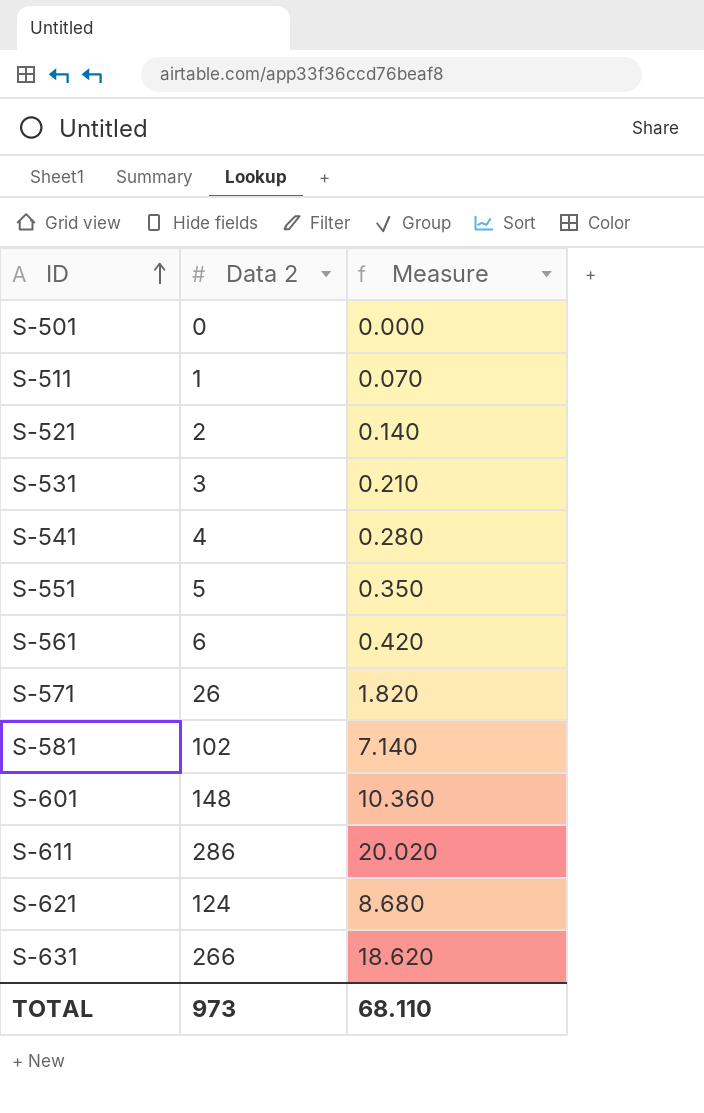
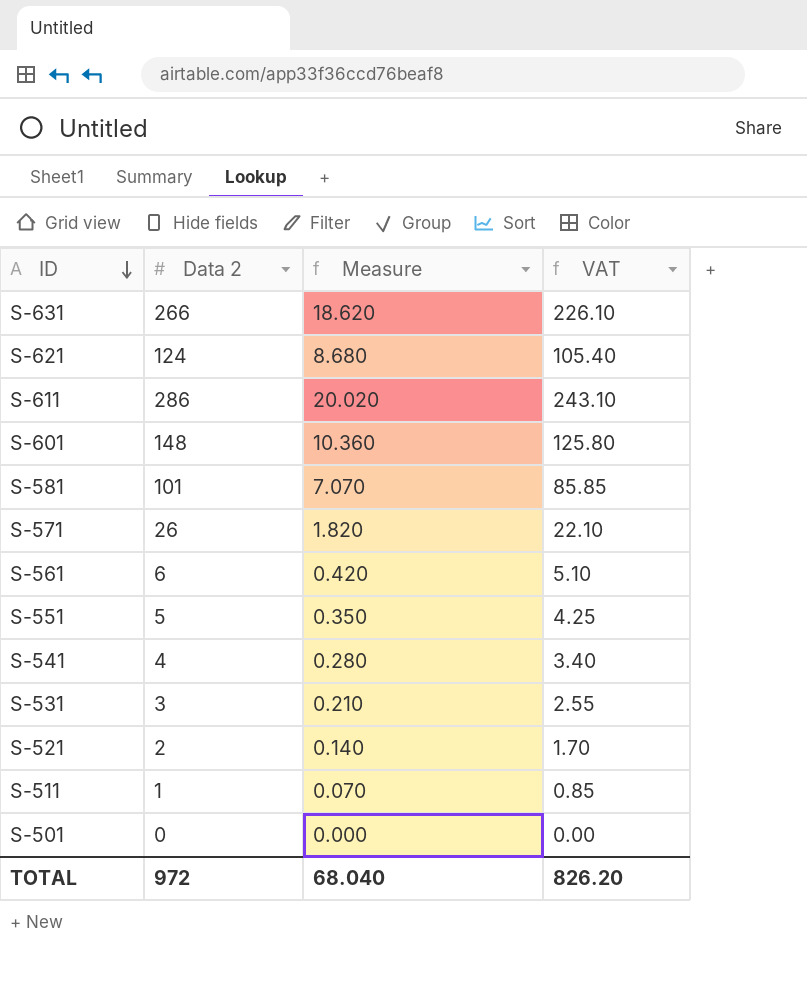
row order: ID ascending -> ID descending
column VAT | formula: none -> [Data 2] * 0.85
S-581 | Data 2: 102 -> 101
S-581 | Measure: 7.140 -> 7.070
TOTAL | Data 2: 973 -> 972
TOTAL | Measure: 68.110 -> 68.040

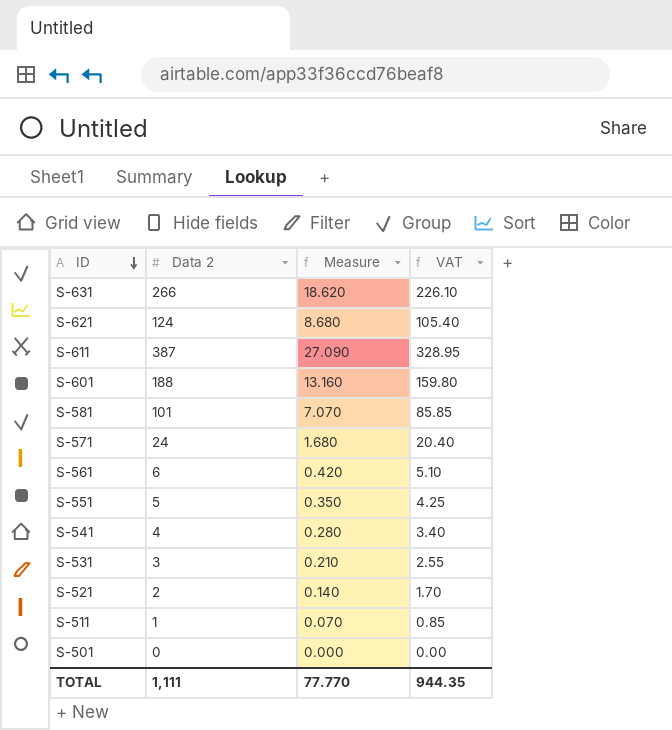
S-611 | Data 2: 286 -> 387
S-611 | Measure: 20.020 -> 27.090
S-611 | VAT: 243.10 -> 328.95
S-601 | Data 2: 148 -> 188
S-601 | Measure: 10.360 -> 13.160
S-601 | VAT: 125.80 -> 159.80
S-571 | Data 2: 26 -> 24
S-571 | Measure: 1.820 -> 1.680
S-571 | VAT: 22.10 -> 20.40
TOTAL | Data 2: 972 -> 1,111
TOTAL | Measure: 68.040 -> 77.770
TOTAL | VAT: 826.20 -> 944.35

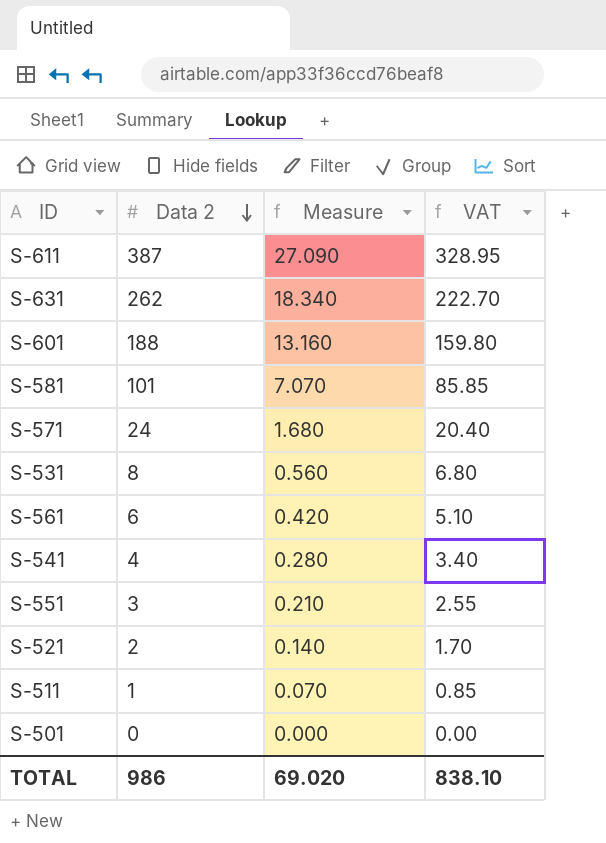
row order: ID descending -> Data 2 descending
row S-621: 124 | 8.680 | 105.40 -> none
S-631 | Data 2: 266 -> 262
S-631 | Measure: 18.620 -> 18.340
S-631 | VAT: 226.10 -> 222.70
S-531 | Data 2: 3 -> 8
S-531 | Measure: 0.210 -> 0.560
S-531 | VAT: 2.55 -> 6.80
S-551 | Data 2: 5 -> 3
S-551 | Measure: 0.350 -> 0.210
S-551 | VAT: 4.25 -> 2.55
TOTAL | Data 2: 1,111 -> 986
TOTAL | Measure: 77.770 -> 69.020
TOTAL | VAT: 944.35 -> 838.10

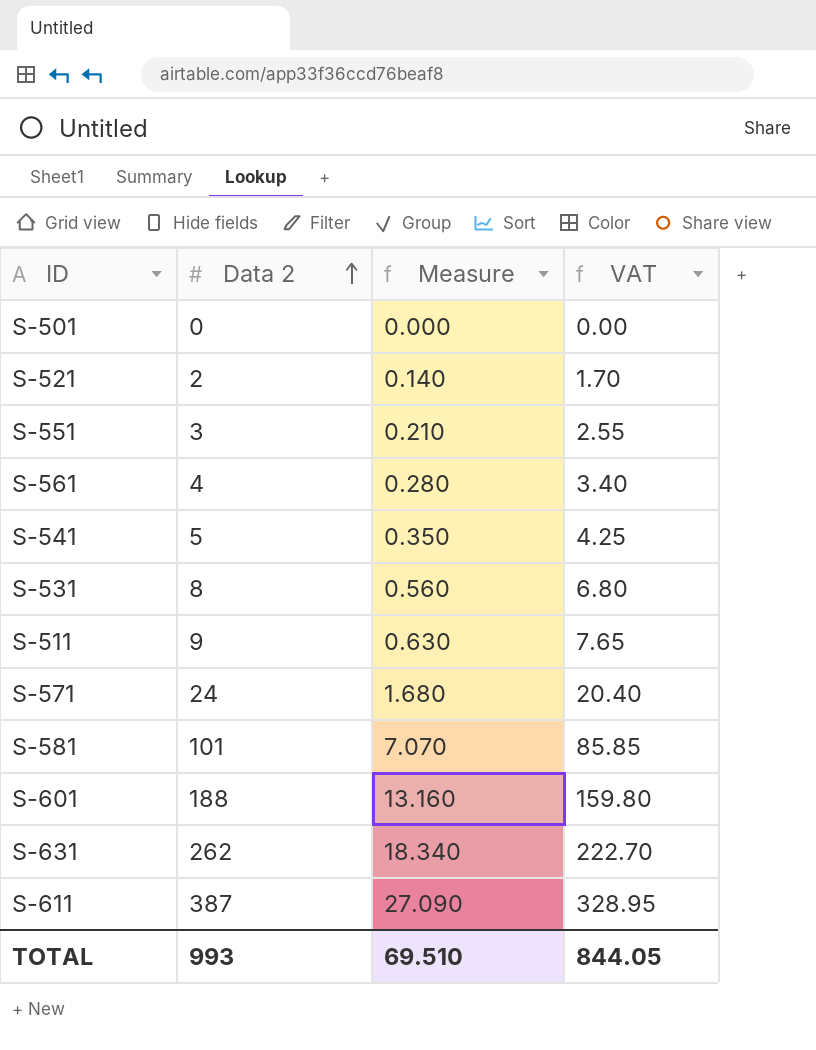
row order: Data 2 descending -> Data 2 ascending
S-561 | Data 2: 6 -> 4
S-561 | Measure: 0.420 -> 0.280
S-561 | VAT: 5.10 -> 3.40
S-541 | Data 2: 4 -> 5
S-541 | Measure: 0.280 -> 0.350
S-541 | VAT: 3.40 -> 4.25
S-511 | Data 2: 1 -> 9
S-511 | Measure: 0.070 -> 0.630
S-511 | VAT: 0.85 -> 7.65
TOTAL | Data 2: 986 -> 993
TOTAL | Measure: 69.020 -> 69.510
TOTAL | VAT: 838.10 -> 844.05

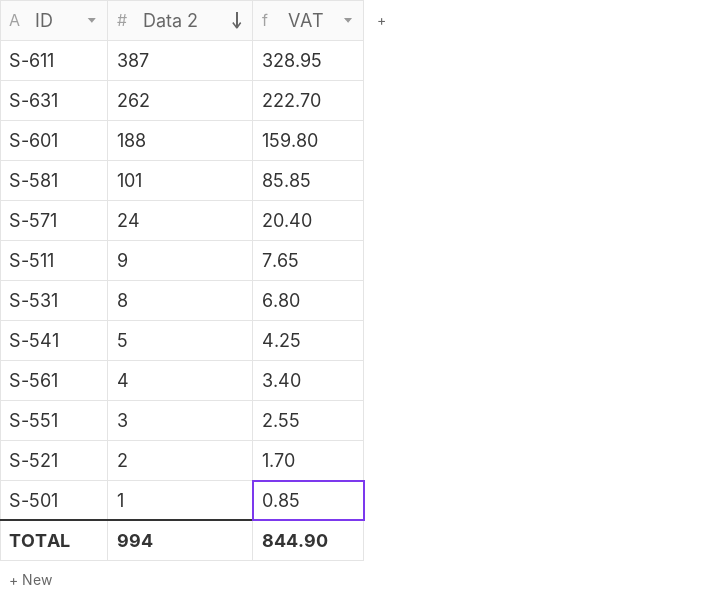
row order: Data 2 ascending -> Data 2 descending
column Measure | formula: [Data 2] * 0.07 -> none
S-501 | Data 2: 0 -> 1
S-501 | VAT: 0.00 -> 0.85
TOTAL | Data 2: 993 -> 994
TOTAL | VAT: 844.05 -> 844.90

